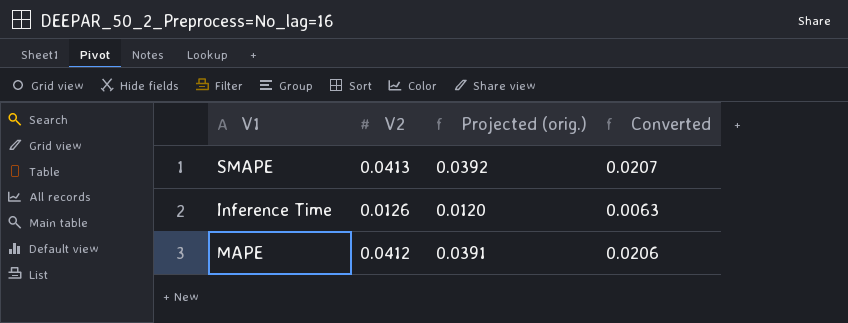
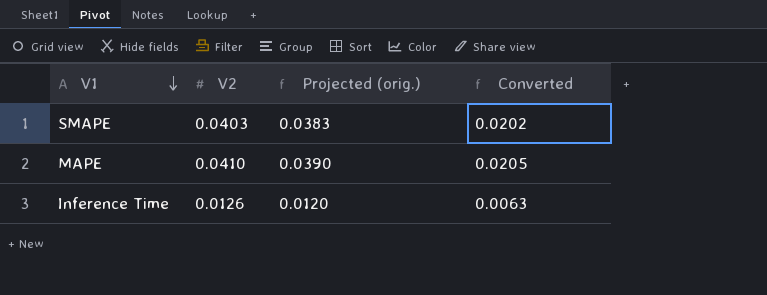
row order: none -> V1 descending
SMAPE | V2: 0.0413 -> 0.0403
SMAPE | Projected (orig.): 0.0392 -> 0.0383
SMAPE | Converted: 0.0207 -> 0.0202
MAPE | V2: 0.0412 -> 0.0410
MAPE | Projected (orig.): 0.0391 -> 0.0390
MAPE | Converted: 0.0206 -> 0.0205

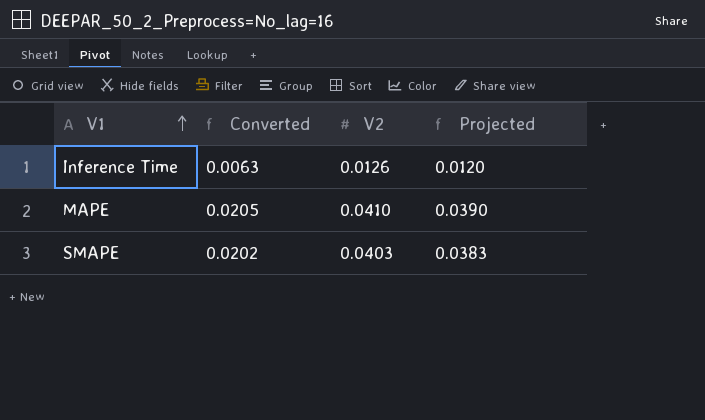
row order: V1 descending -> V1 ascending
column Converted | position: 4 -> 2
column name: Projected (orig.) -> Projected

